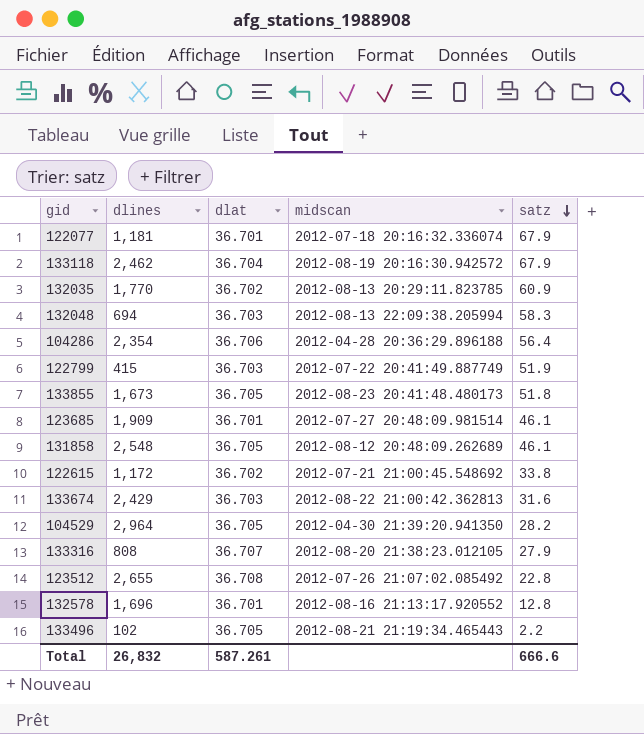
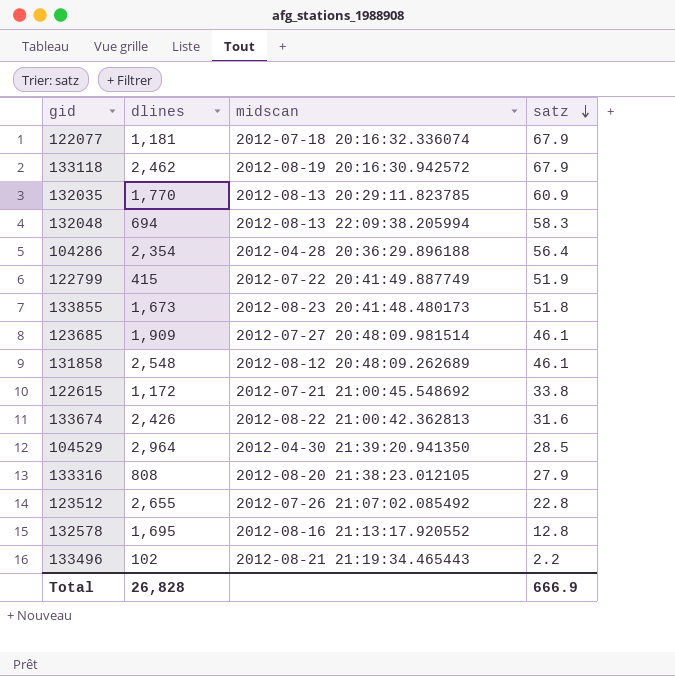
column dlat | position: 3 -> none
133674 | dlines: 2,429 -> 2,426
104529 | satz: 28.2 -> 28.5
132578 | dlines: 1,696 -> 1,695
Total | dlines: 26,832 -> 26,828
Total | satz: 666.6 -> 666.9

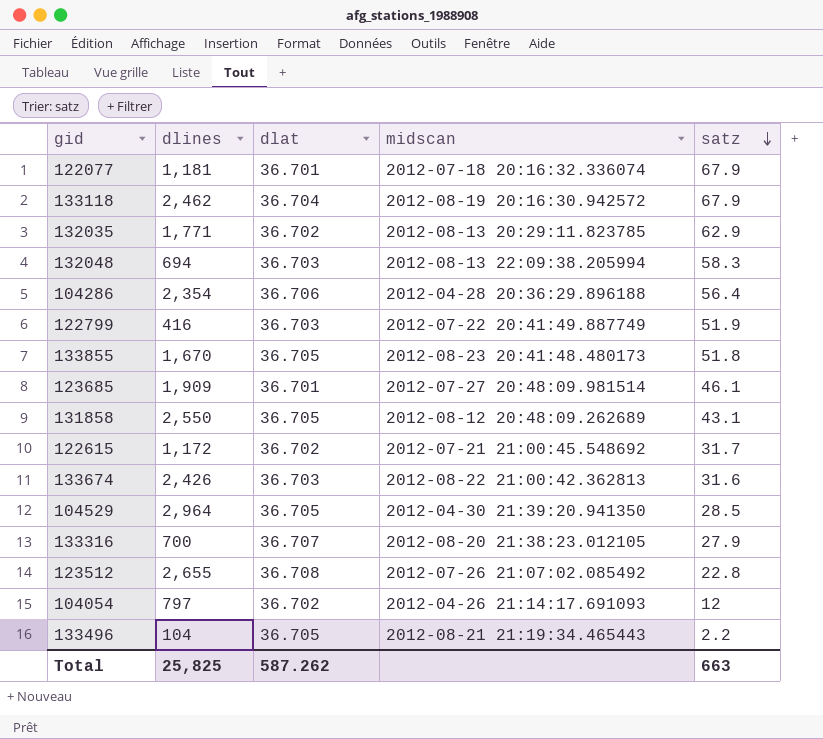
column dlat | position: none -> 3
row 132578: 1,695 | 2012-08-16 21:13:17.920552 | 12.8 -> none
132035 | dlines: 1,770 -> 1,771
132035 | satz: 60.9 -> 62.9
122799 | dlines: 415 -> 416
133855 | dlines: 1,673 -> 1,670
131858 | dlines: 2,548 -> 2,550
131858 | satz: 46.1 -> 43.1
122615 | satz: 33.8 -> 31.7
133316 | dlines: 808 -> 700
row 104054: none -> 797 | 36.702 | 2012-04-26 21:14:17.691093 | 12
133496 | dlines: 102 -> 104
Total | dlines: 26,828 -> 25,825
Total | satz: 666.9 -> 663

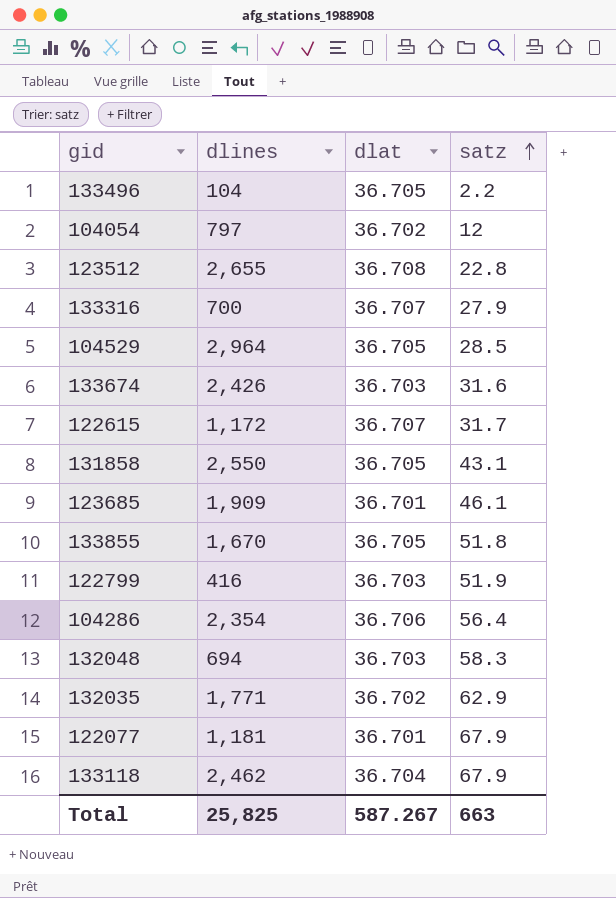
row order: satz descending -> satz ascending
column midscan | position: 4 -> none
122615 | dlat: 36.702 -> 36.707
Total | dlat: 587.262 -> 587.267

